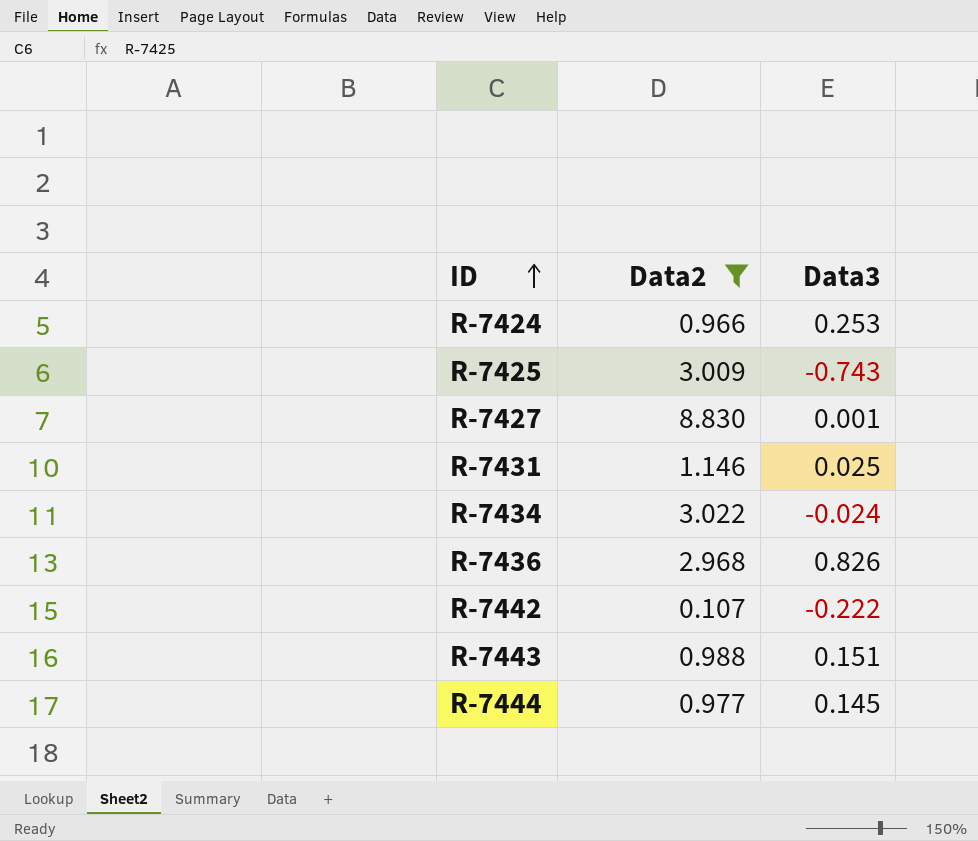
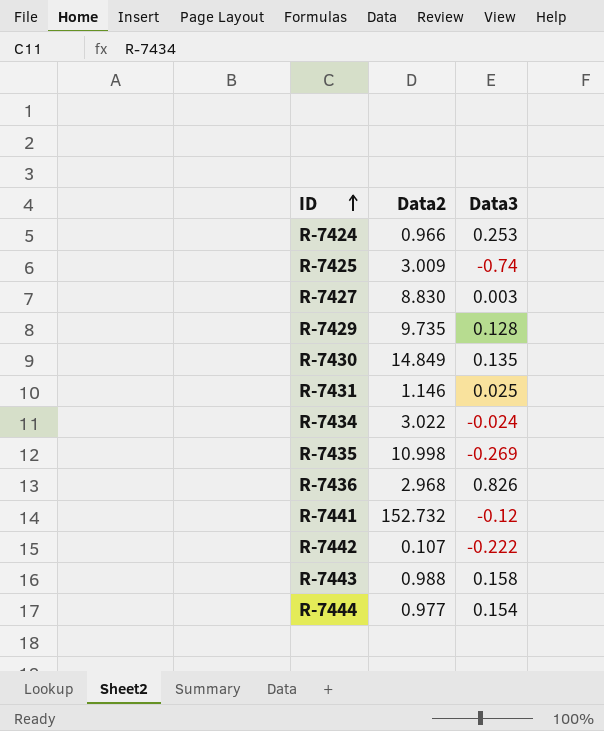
filter: Data2 <= 8.830 -> none
R-7425 | Data3: -0.743 -> -0.74
R-7427 | Data3: 0.001 -> 0.003
R-7443 | Data3: 0.151 -> 0.158
R-7444 | Data3: 0.145 -> 0.154

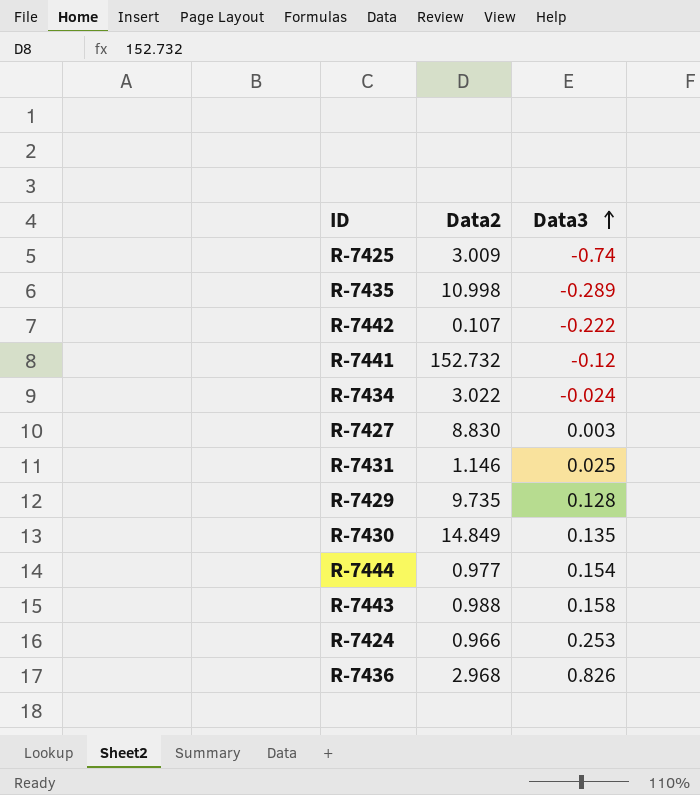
row order: ID ascending -> Data3 ascending
R-7435 | Data3: -0.269 -> -0.289

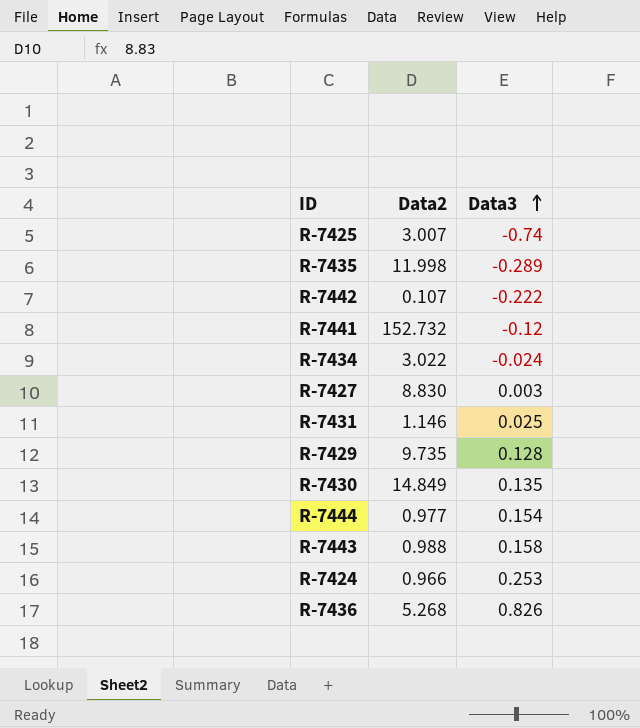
R-7425 | Data2: 3.009 -> 3.007
R-7435 | Data2: 10.998 -> 11.998
R-7436 | Data2: 2.968 -> 5.268

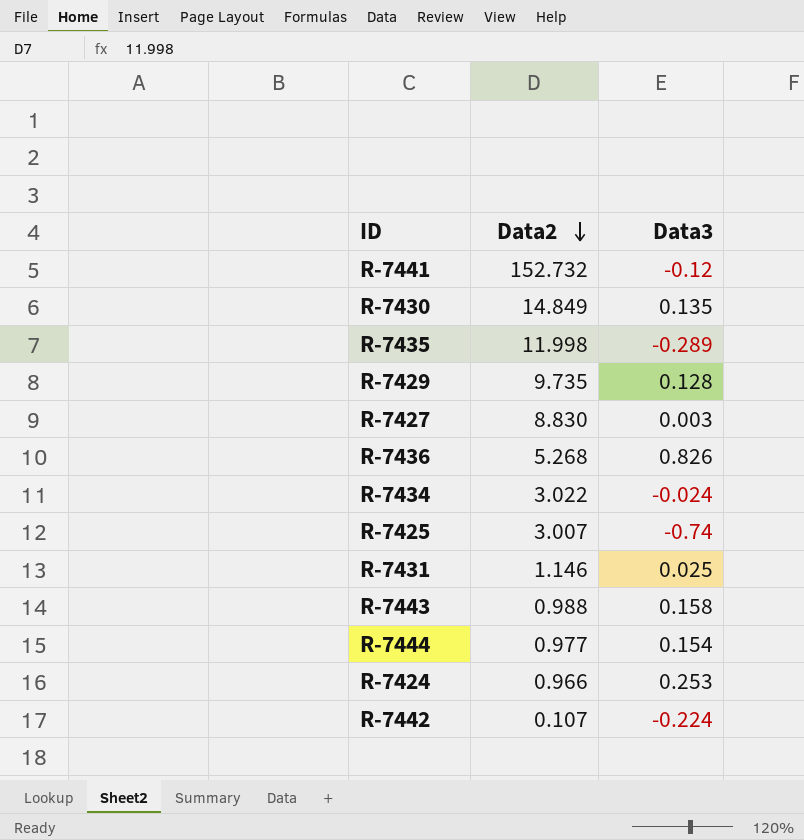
row order: Data3 ascending -> Data2 descending
R-7442 | Data3: -0.222 -> -0.224

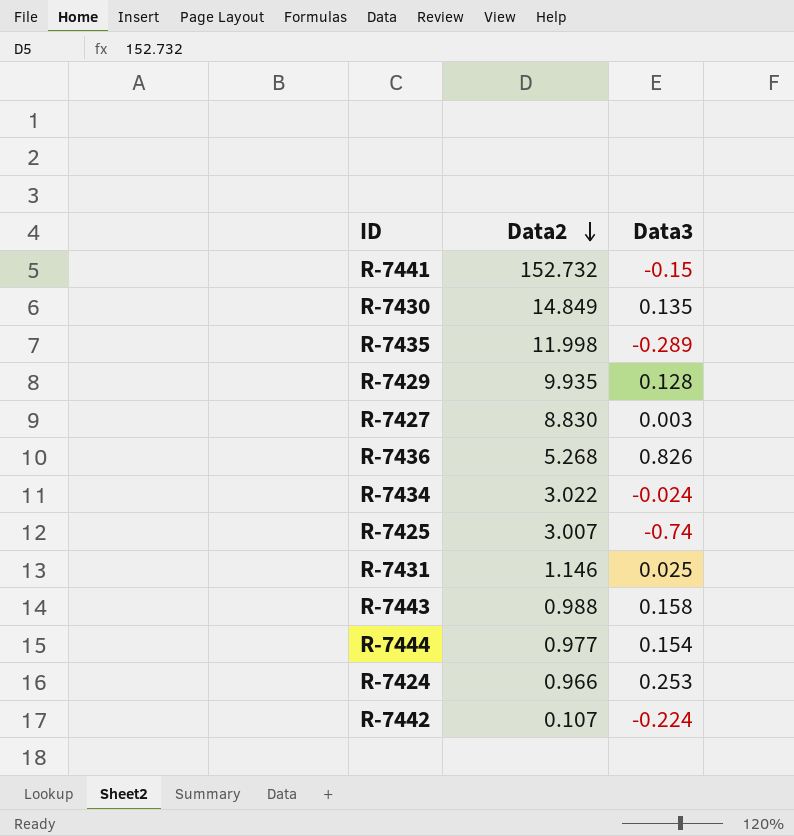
R-7441 | Data3: -0.12 -> -0.15
R-7429 | Data2: 9.735 -> 9.935

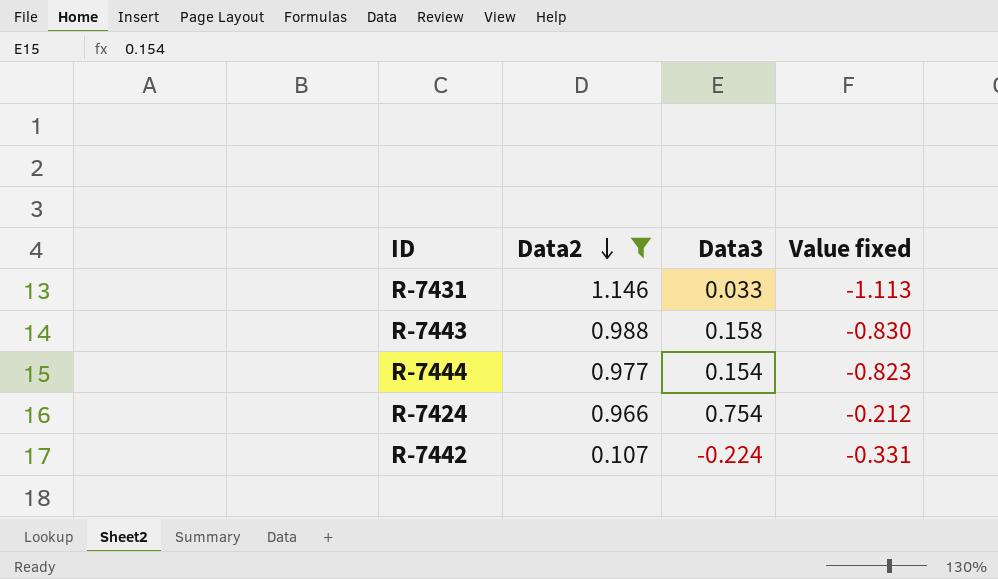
filter: none -> Data2 <= 1.146
column Value fixed | formula: none -> [Data3] - [Data2]
R-7431 | Data3: 0.025 -> 0.033
R-7424 | Data3: 0.253 -> 0.754

